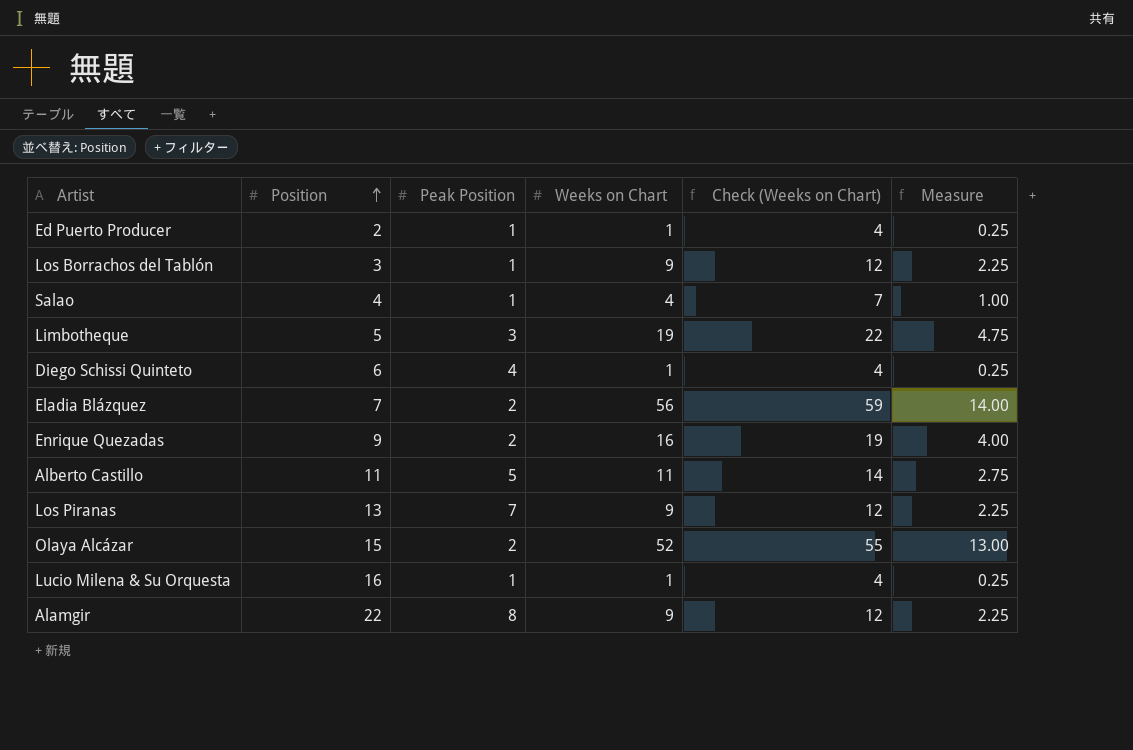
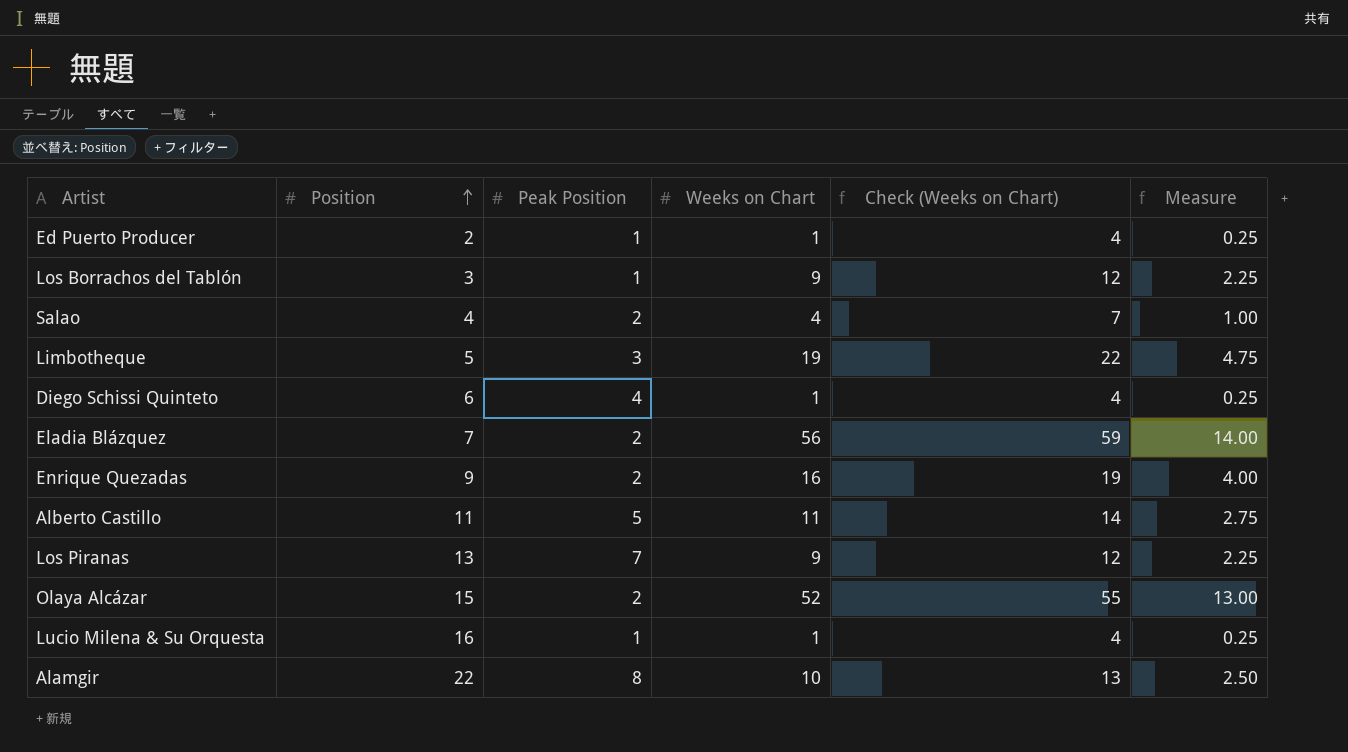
Salao | Peak Position: 1 -> 2
Alamgir | Weeks on Chart: 9 -> 10
Alamgir | Check (Weeks on Chart): 12 -> 13
Alamgir | Measure: 2.25 -> 2.50

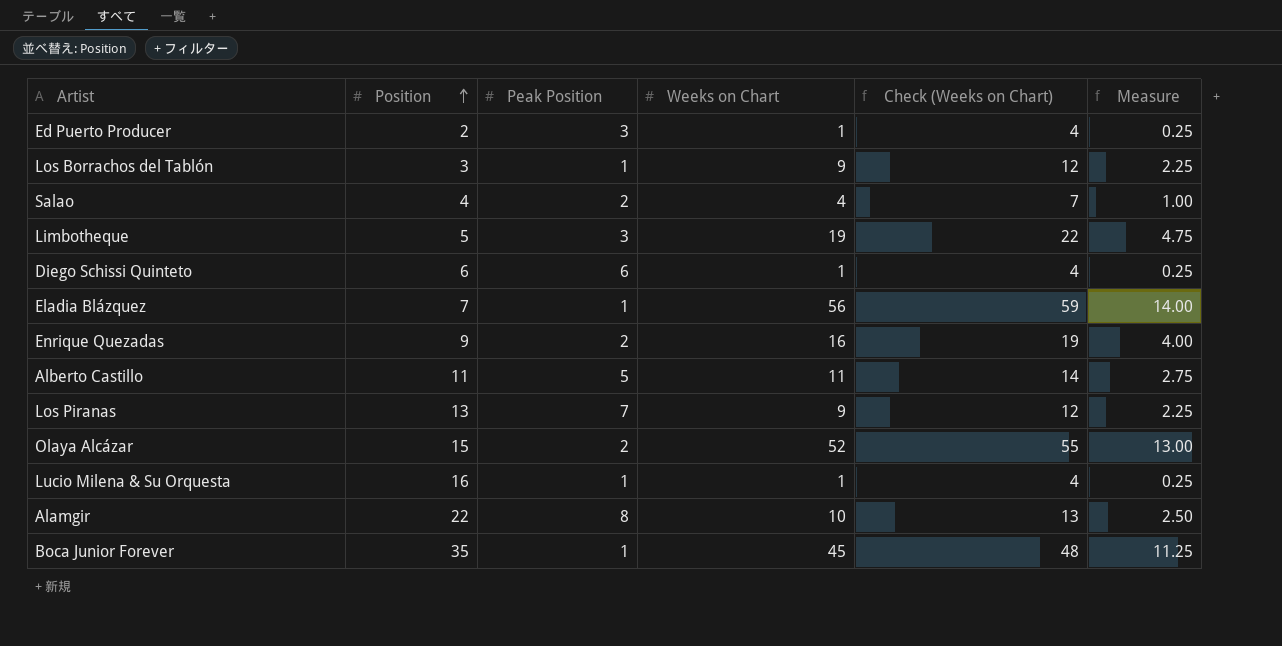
Ed Puerto Producer | Peak Position: 1 -> 3
Diego Schissi Quinteto | Peak Position: 4 -> 6
Eladia Blázquez | Peak Position: 2 -> 1
row Boca Junior Forever: none -> 35 | 1 | 45 | 48 | 11.25

